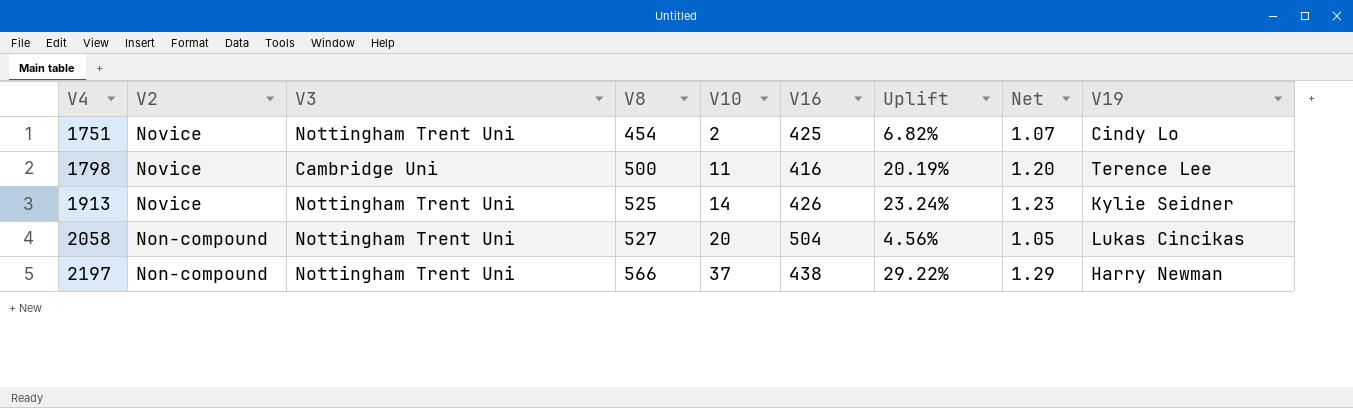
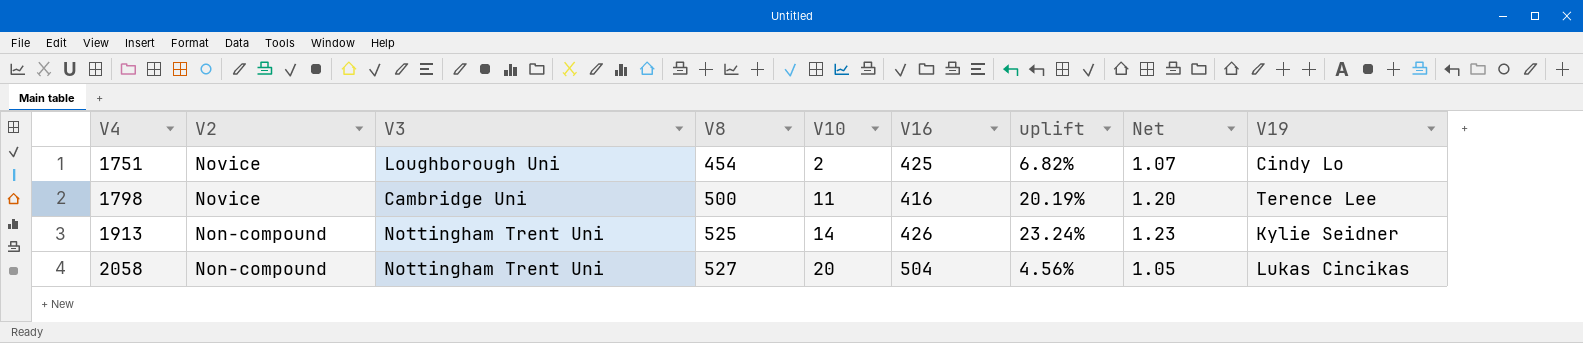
column name: Uplift -> uplift
row 2197: Non-compound | Nottingham Trent Uni | 566 | 37 | 438 | 29.22% | 1.29 | Harry Newman -> none
1751 | V3: Nottingham Trent Uni -> Loughborough Uni
1913 | V2: Novice -> Non-compound

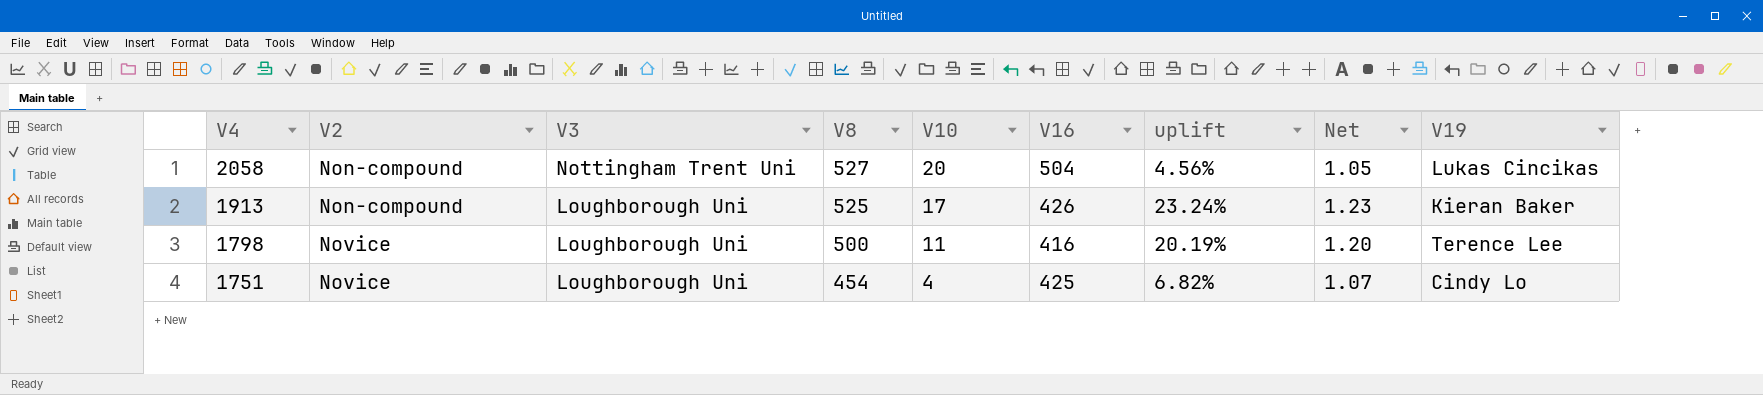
row order: V4 ascending -> V4 descending
1913 | V3: Nottingham Trent Uni -> Loughborough Uni
1913 | V10: 14 -> 17
1913 | V19: Kylie Seidner -> Kieran Baker
1798 | V3: Cambridge Uni -> Loughborough Uni
1751 | V10: 2 -> 4

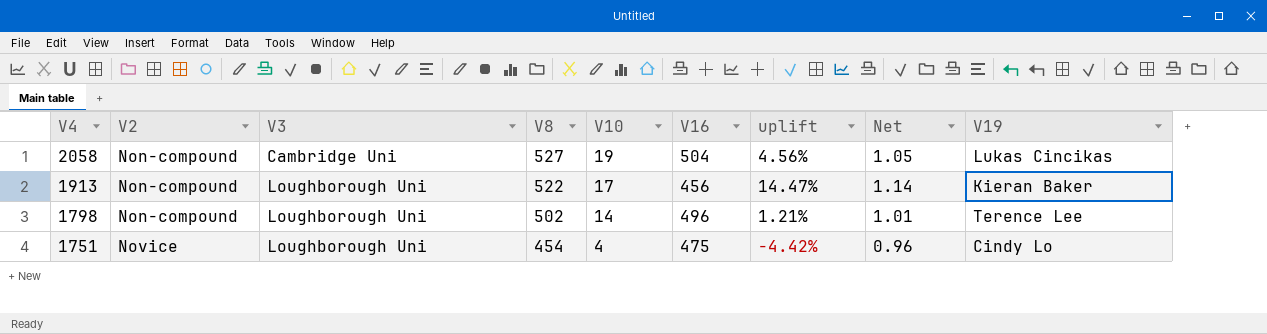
2058 | V3: Nottingham Trent Uni -> Cambridge Uni
2058 | V10: 20 -> 19
1913 | V8: 525 -> 522
1913 | V16: 426 -> 456
1913 | uplift: 23.24% -> 14.47%
1913 | Net: 1.23 -> 1.14
1798 | V2: Novice -> Non-compound
1798 | V8: 500 -> 502
1798 | V10: 11 -> 14
1798 | V16: 416 -> 496
1798 | uplift: 20.19% -> 1.21%
1798 | Net: 1.20 -> 1.01
1751 | V16: 425 -> 475
1751 | uplift: 6.82% -> -4.42%
1751 | Net: 1.07 -> 0.96

